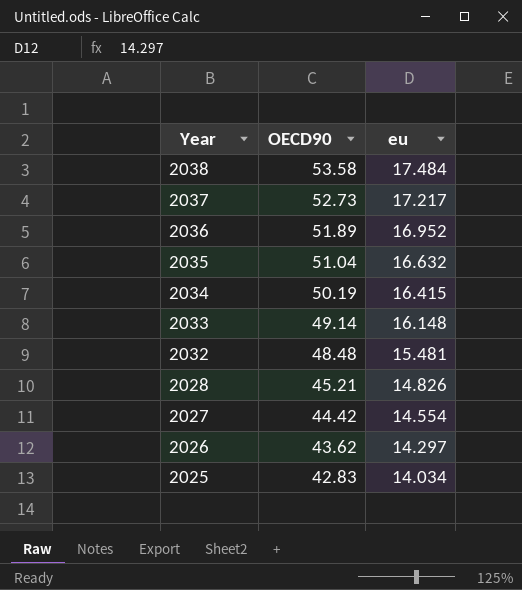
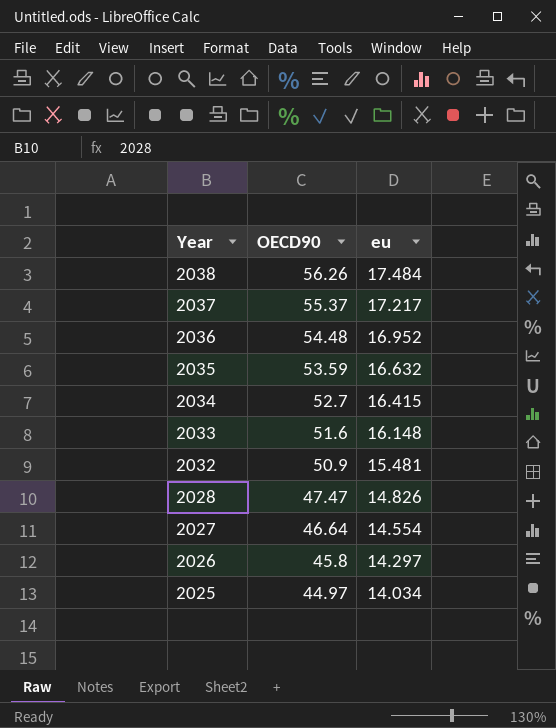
2038 | OECD90: 53.58 -> 56.26
2037 | OECD90: 52.73 -> 55.37
2036 | OECD90: 51.89 -> 54.48
2035 | OECD90: 51.04 -> 53.59
2034 | OECD90: 50.19 -> 52.7
2033 | OECD90: 49.14 -> 51.6
2032 | OECD90: 48.48 -> 50.9
2028 | OECD90: 45.21 -> 47.47
2027 | OECD90: 44.42 -> 46.64
2026 | OECD90: 43.62 -> 45.8
2025 | OECD90: 42.83 -> 44.97

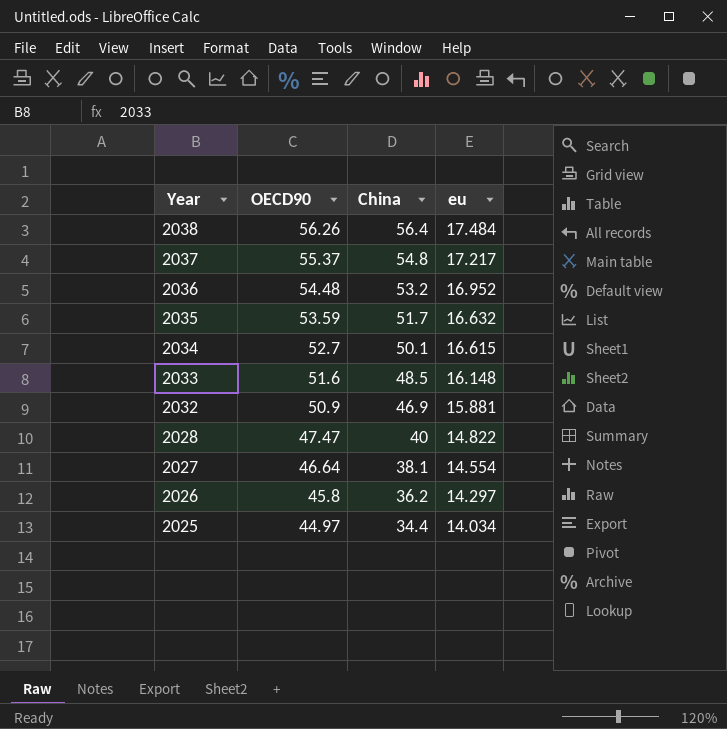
column China | position: none -> 3
2034 | eu: 16.415 -> 16.615
2032 | eu: 15.481 -> 15.881
2028 | eu: 14.826 -> 14.822

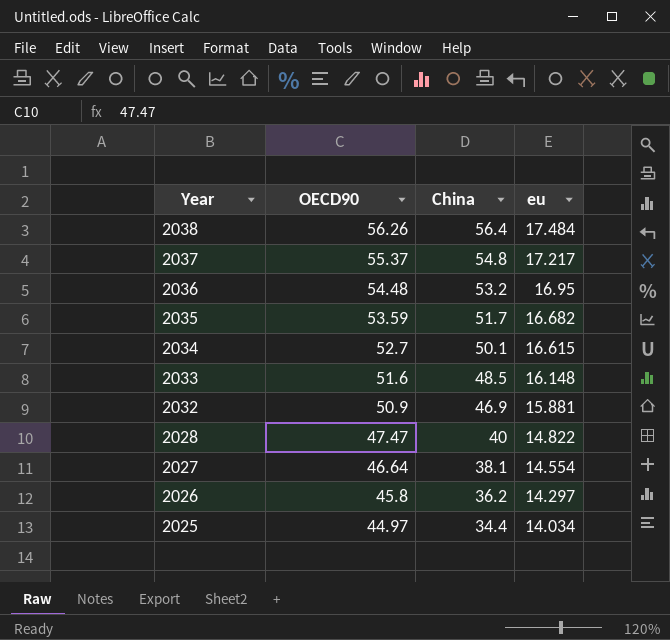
2036 | eu: 16.952 -> 16.95
2035 | eu: 16.632 -> 16.682

